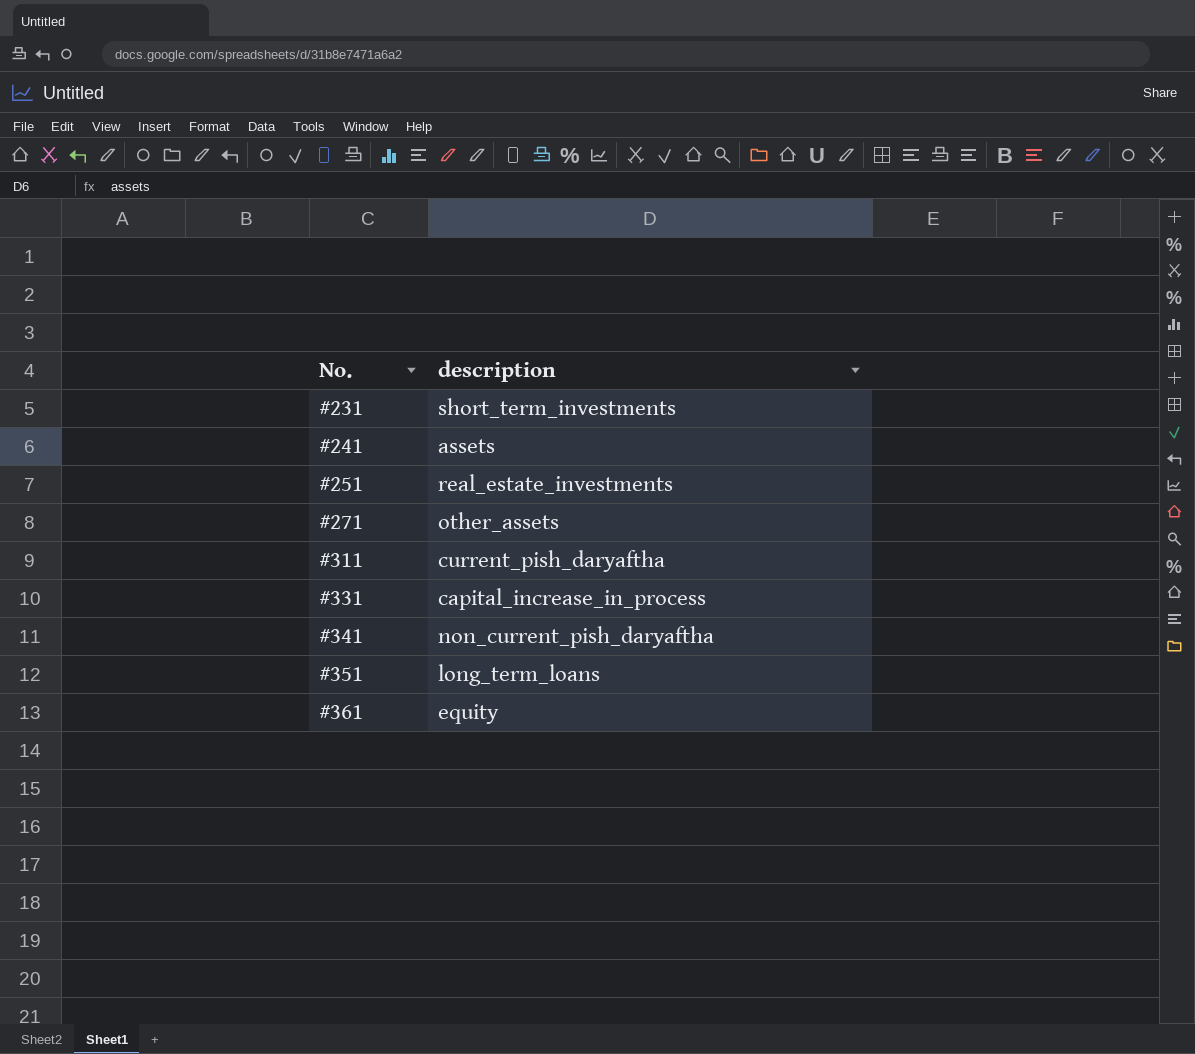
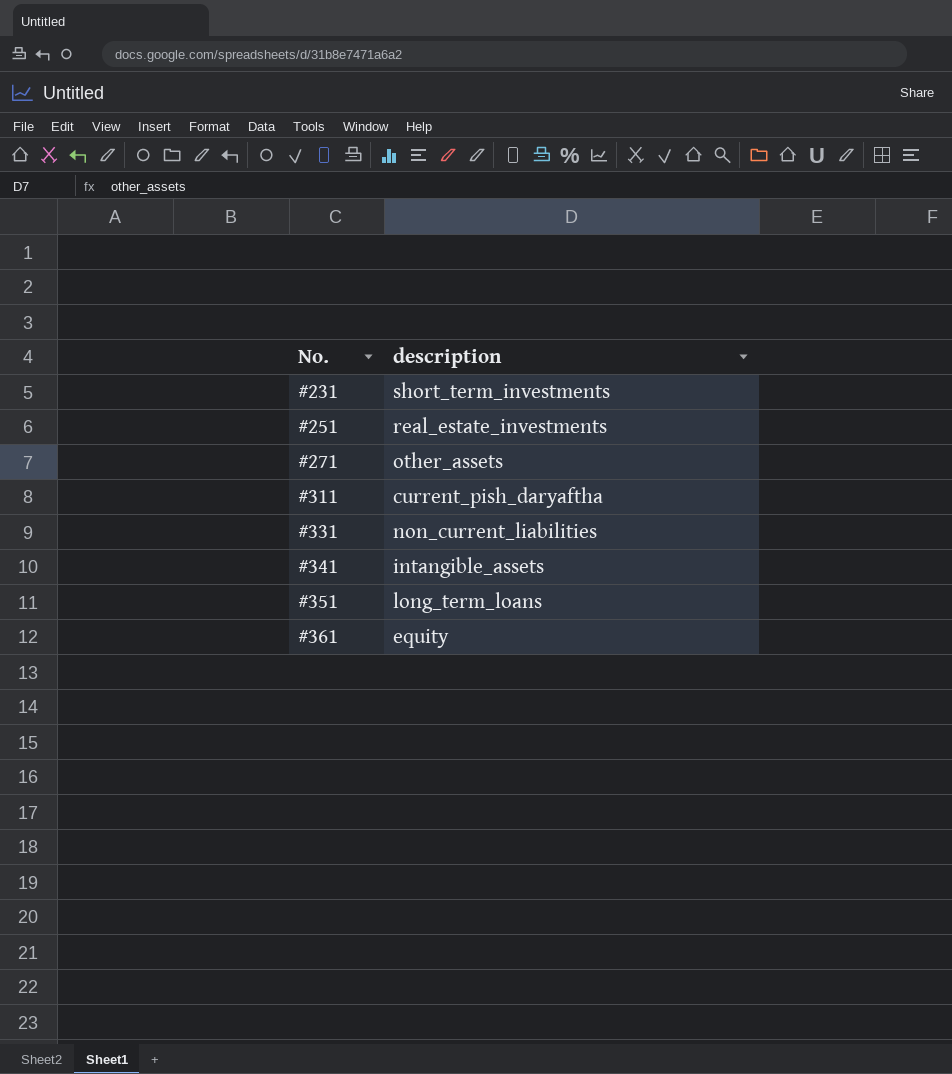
row #241: assets -> none
#331 | description: capital_increase_in_process -> non_current_liabilities
#341 | description: non_current_pish_daryaftha -> intangible_assets

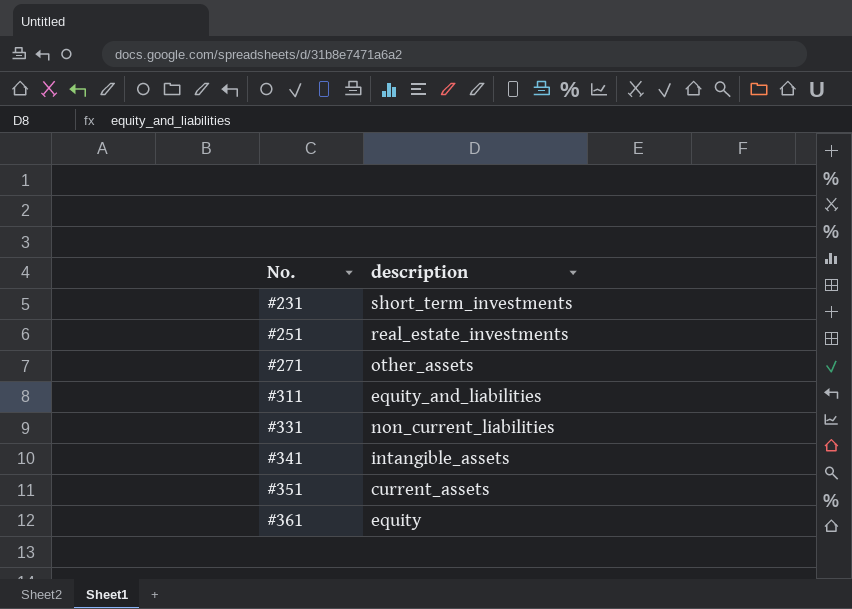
#311 | description: current_pish_daryaftha -> equity_and_liabilities
#351 | description: long_term_loans -> current_assets

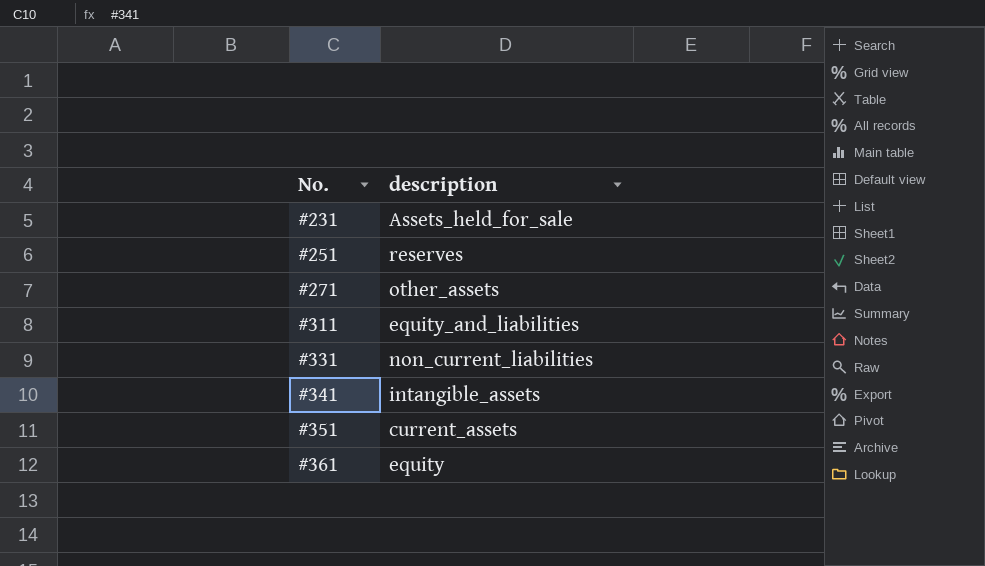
#231 | description: short_term_investments -> Assets_held_for_sale
#251 | description: real_estate_investments -> reserves

